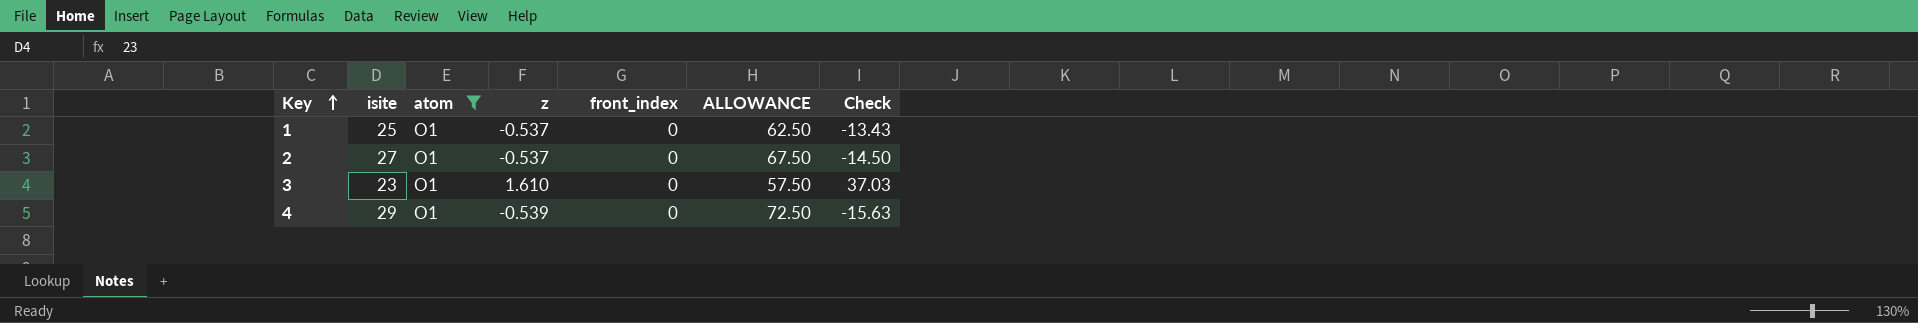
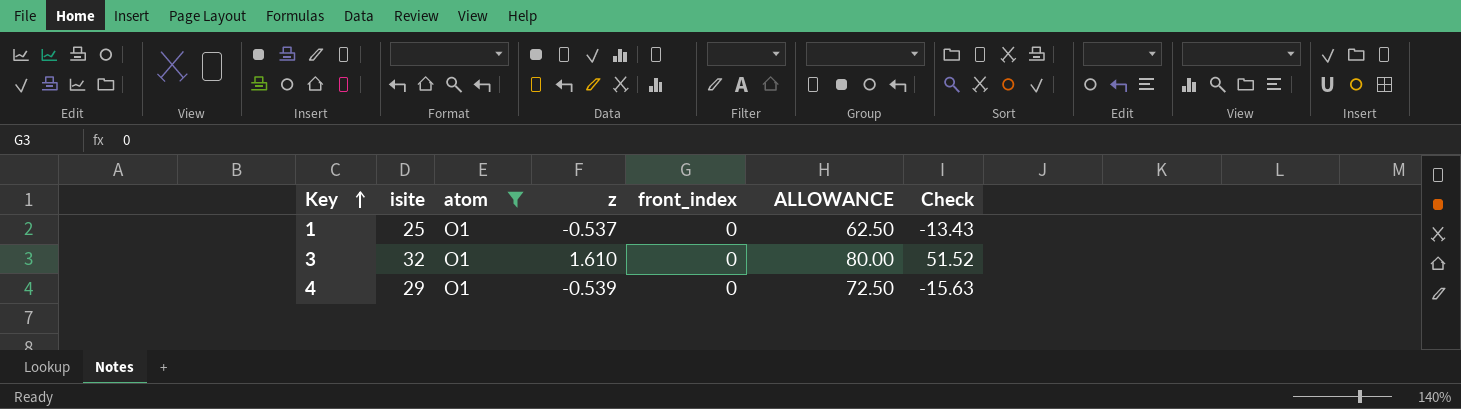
row 2: 27 | O1 | -0.537 | 0 | 67.50 | -14.50 -> none
3 | isite: 23 -> 32
3 | ALLOWANCE: 57.50 -> 80.00
3 | Check: 37.03 -> 51.52

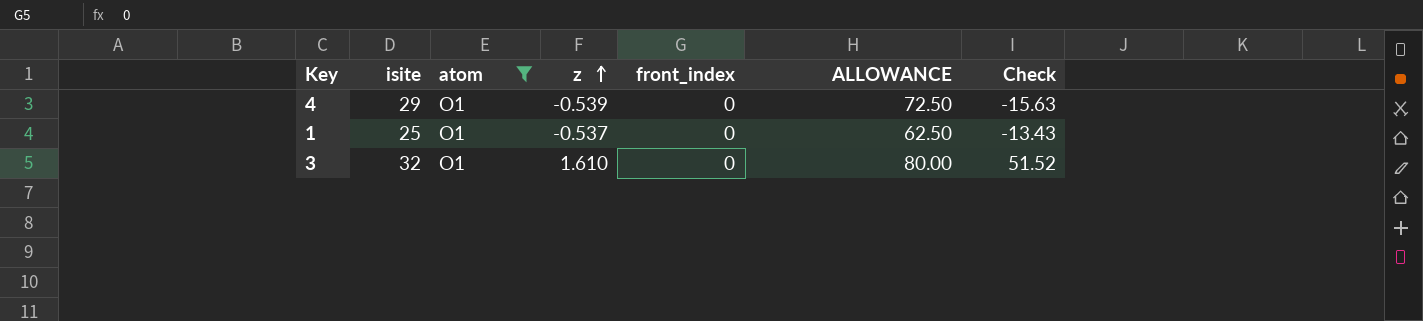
row order: Key ascending -> z ascending

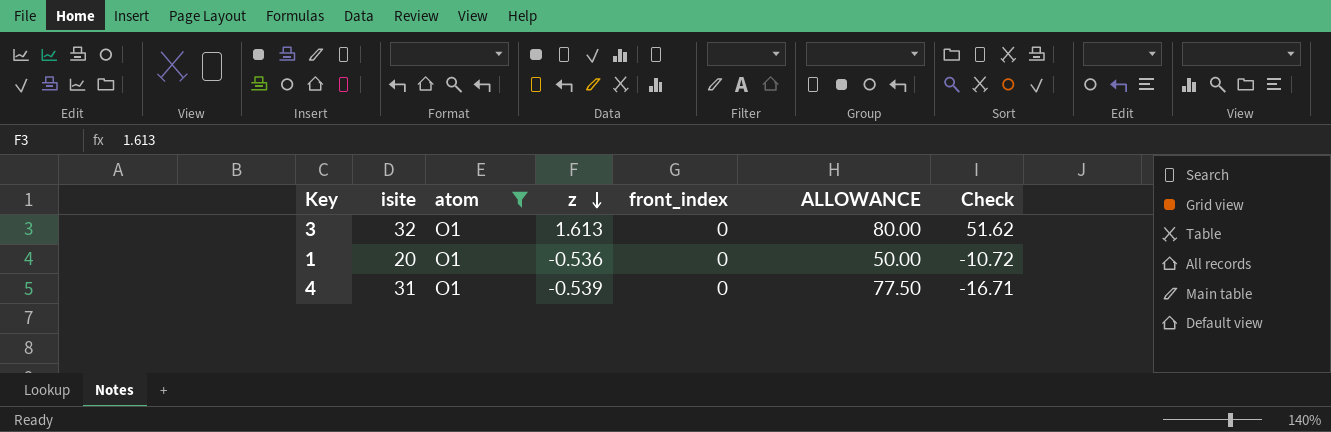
row order: z ascending -> z descending
3 | z: 1.610 -> 1.613
3 | Check: 51.52 -> 51.62
1 | isite: 25 -> 20
1 | z: -0.537 -> -0.536
1 | ALLOWANCE: 62.50 -> 50.00
1 | Check: -13.43 -> -10.72
4 | isite: 29 -> 31
4 | ALLOWANCE: 72.50 -> 77.50
4 | Check: -15.63 -> -16.71

